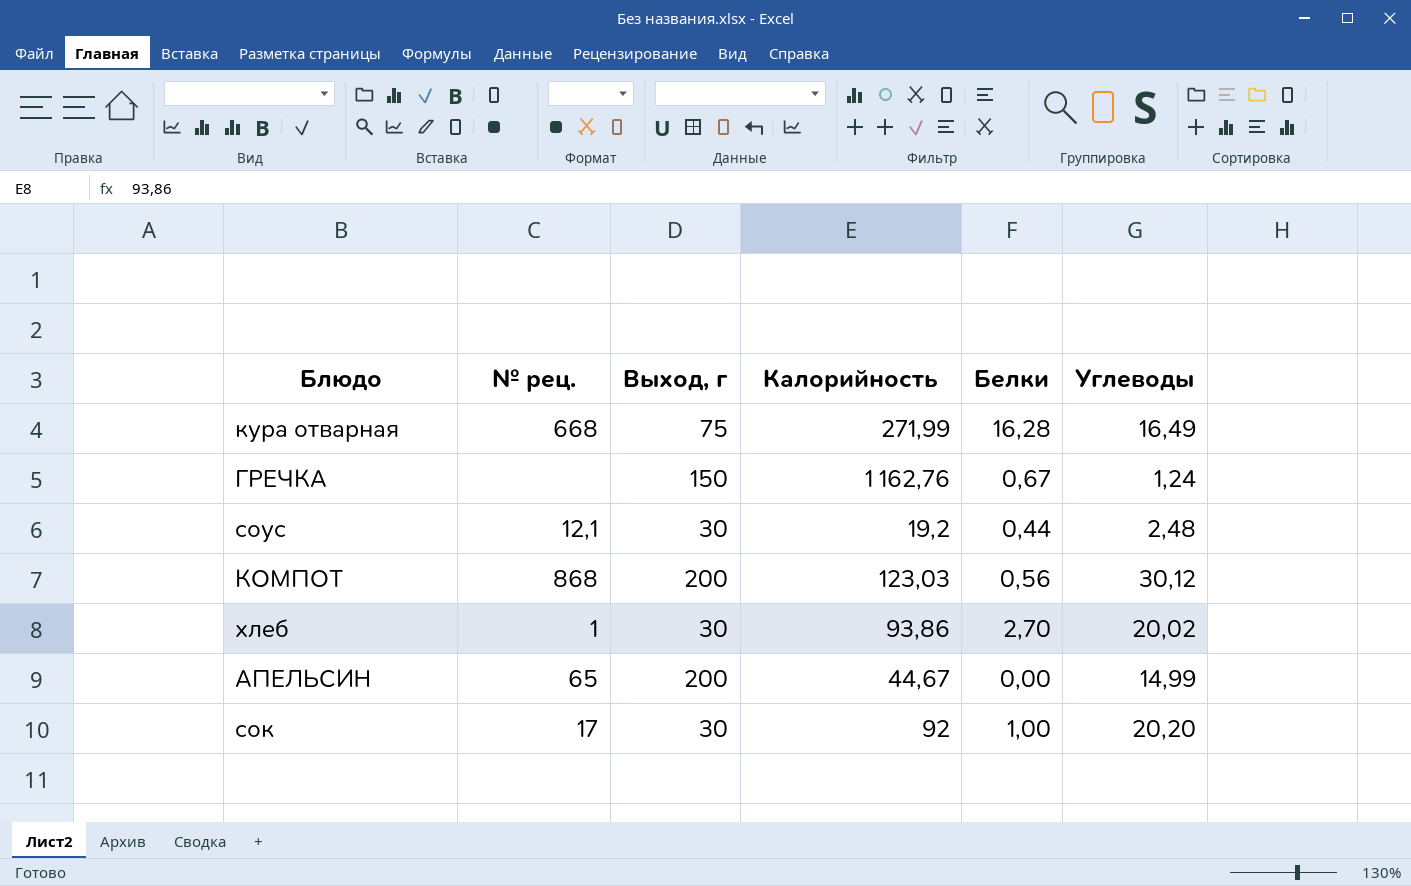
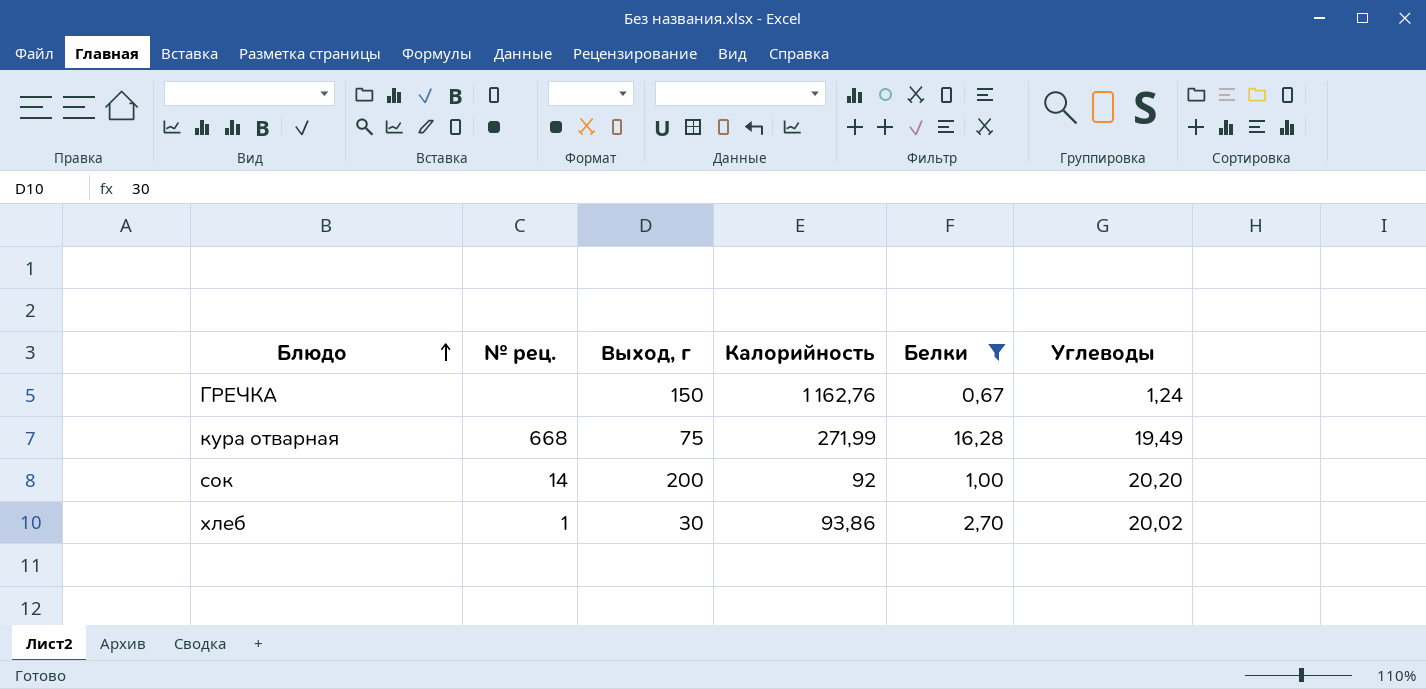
filter: none -> Белки >= 0,67
row order: none -> Блюдо ascending
кура отварная | Углеводы: 16,49 -> 19,49
сок | № рец.: 17 -> 14
сок | Выход, г: 30 -> 200

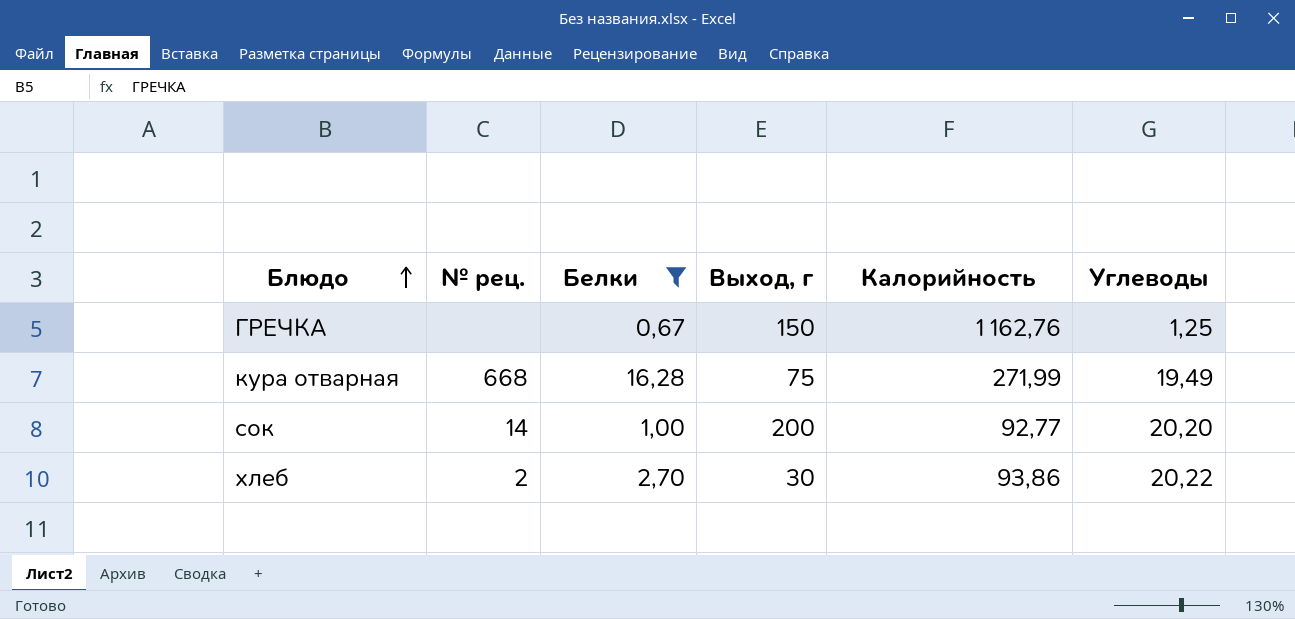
column Белки | position: 5 -> 3
ГРЕЧКА | Углеводы: 1,24 -> 1,25
сок | Калорийность: 92 -> 92,77
хлеб | № рец.: 1 -> 2
хлеб | Углеводы: 20,02 -> 20,22

